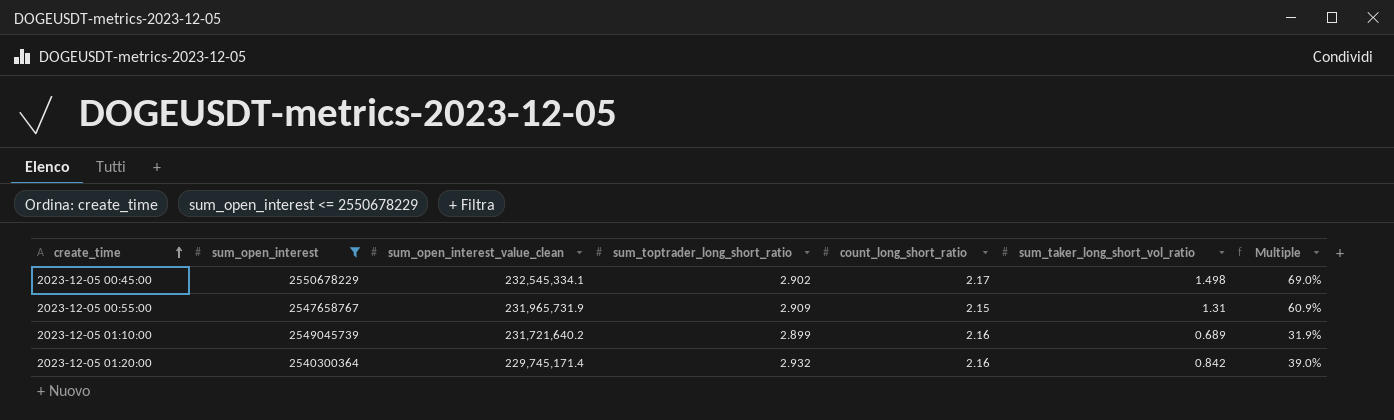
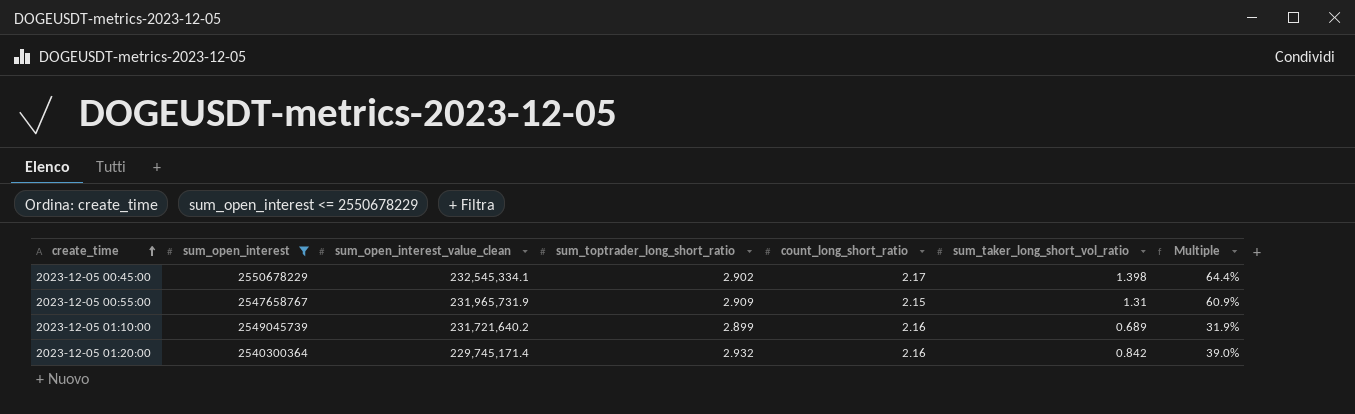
2023-12-05 00:45:00 | sum_taker_long_short_vol_ratio: 1.498 -> 1.398
2023-12-05 00:45:00 | Multiple: 69.0% -> 64.4%

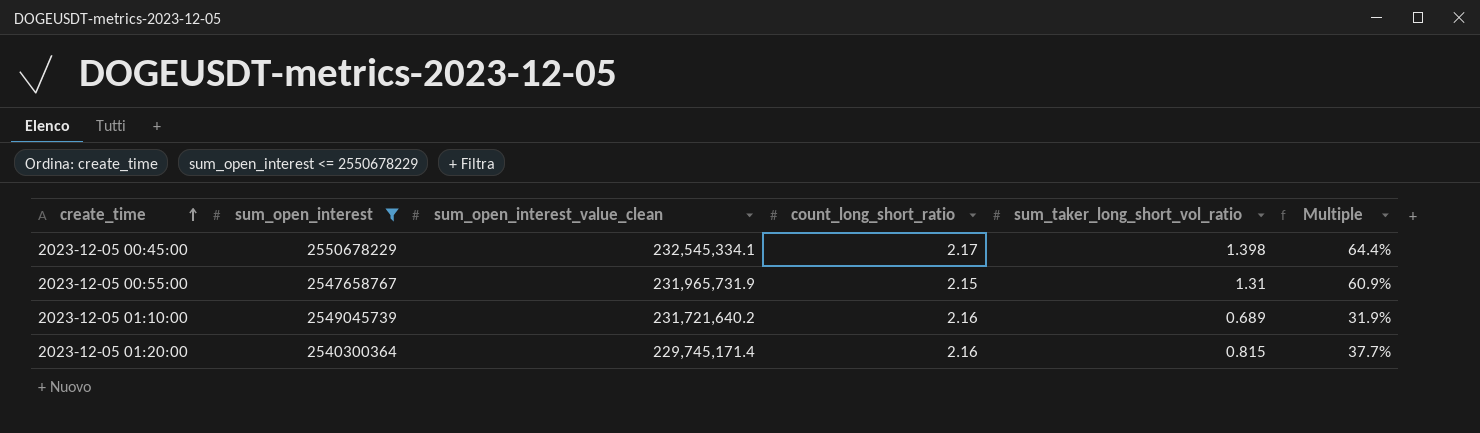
column sum_toptrader_long_short_ratio | position: 4 -> none
2023-12-05 01:20:00 | sum_taker_long_short_vol_ratio: 0.842 -> 0.815
2023-12-05 01:20:00 | Multiple: 39.0% -> 37.7%

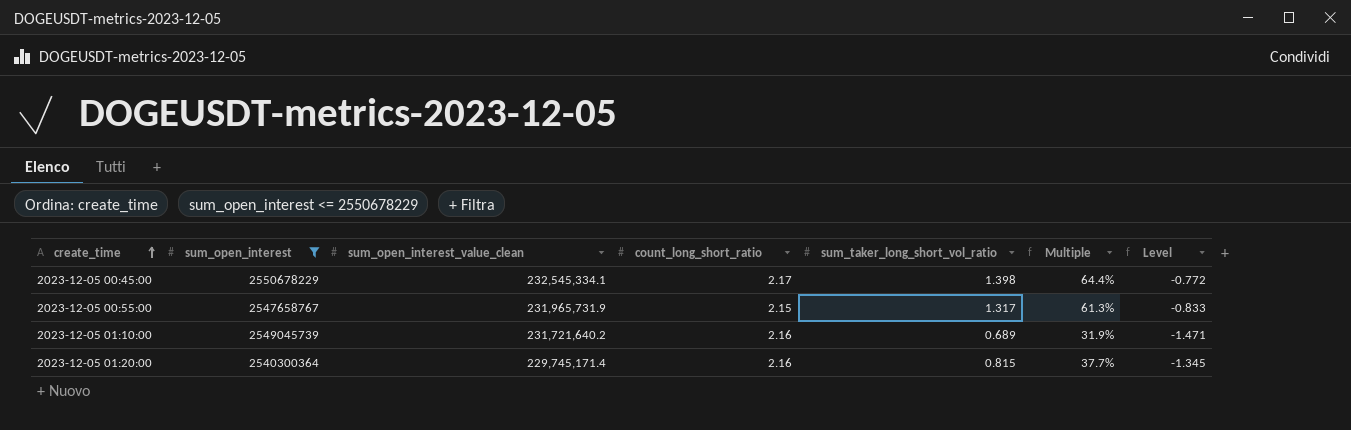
column Level | formula: none -> [sum_taker_long_short_vol_ratio] - [count_long_short_ratio]
2023-12-05 00:55:00 | sum_taker_long_short_vol_ratio: 1.31 -> 1.317
2023-12-05 00:55:00 | Multiple: 60.9% -> 61.3%

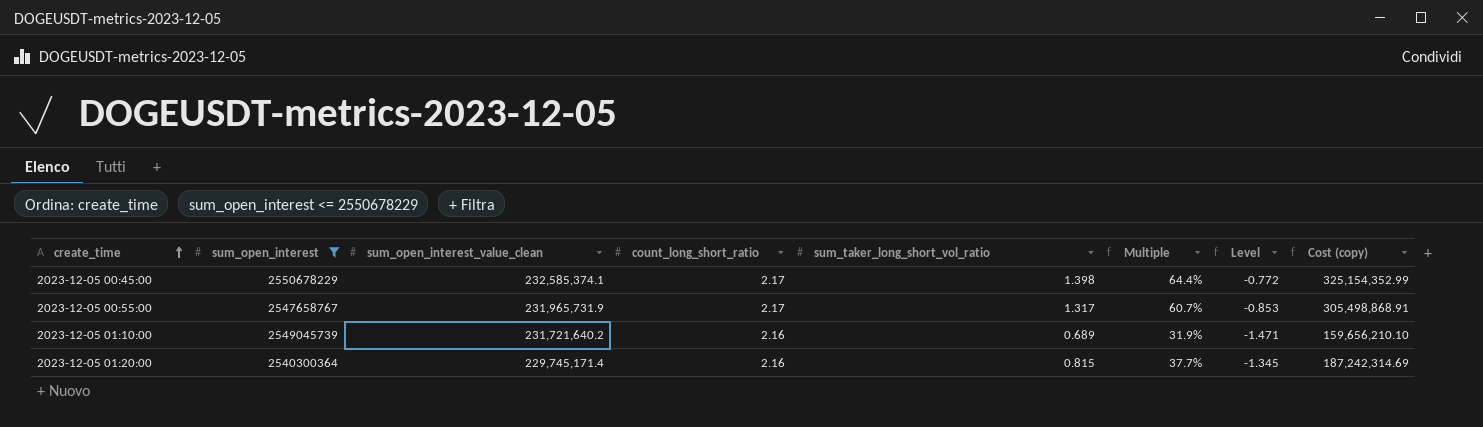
column Cost (copy) | formula: none -> [sum_open_interest_value_clean] * [sum_taker_long_short_vol_ratio]
2023-12-05 00:45:00 | sum_open_interest_value_clean: 232,545,334.1 -> 232,585,374.1
2023-12-05 00:55:00 | count_long_short_ratio: 2.15 -> 2.17
2023-12-05 00:55:00 | Multiple: 61.3% -> 60.7%
2023-12-05 00:55:00 | Level: -0.833 -> -0.853

